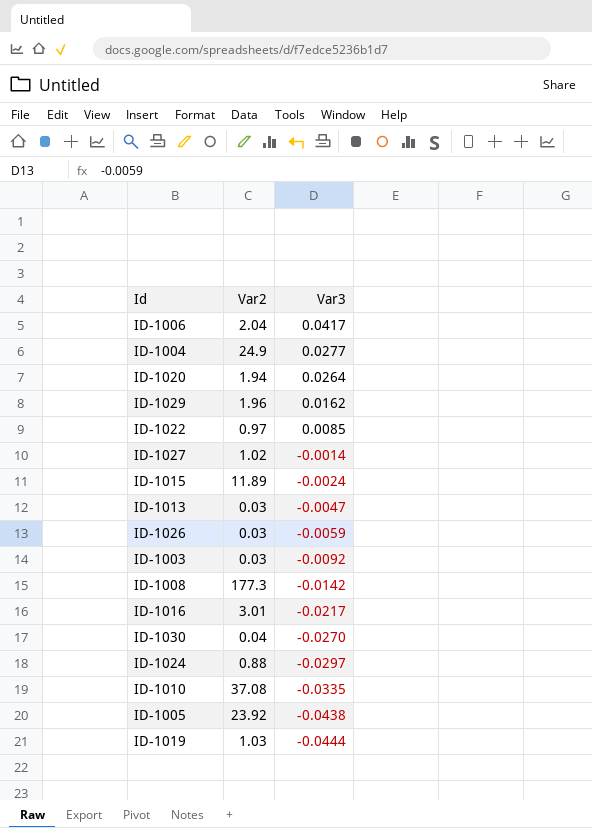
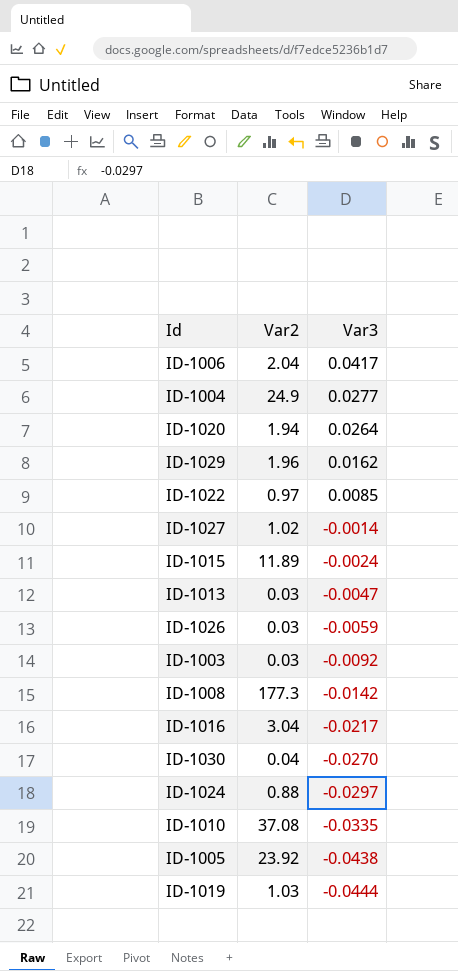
ID-1016 | Var2: 3.01 -> 3.04

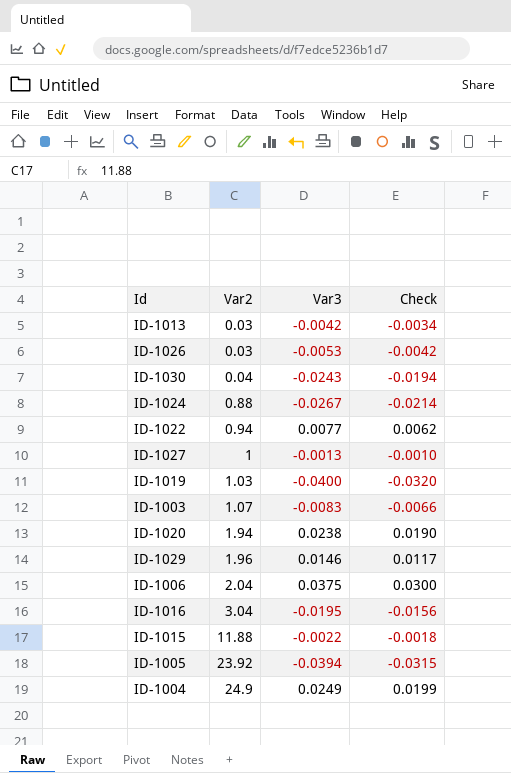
row order: Var3 descending -> Var2 ascending
column Check | formula: none -> [Var3] * 0.8
row ID-1008: 177.3 | -0.0142 -> none
row ID-1010: 37.08 | -0.0335 -> none
ID-1013 | Var3: -0.0047 -> -0.0042
ID-1026 | Var3: -0.0059 -> -0.0053
ID-1030 | Var3: -0.0270 -> -0.0243
ID-1024 | Var3: -0.0297 -> -0.0267
ID-1022 | Var2: 0.97 -> 0.94
ID-1022 | Var3: 0.0085 -> 0.0077
ID-1027 | Var2: 1.02 -> 1
ID-1027 | Var3: -0.0014 -> -0.0013
ID-1019 | Var3: -0.0444 -> -0.0400
ID-1003 | Var2: 0.03 -> 1.07
ID-1003 | Var3: -0.0092 -> -0.0083
ID-1020 | Var3: 0.0264 -> 0.0238
ID-1029 | Var3: 0.0162 -> 0.0146
ID-1006 | Var3: 0.0417 -> 0.0375
ID-1016 | Var3: -0.0217 -> -0.0195
ID-1015 | Var2: 11.89 -> 11.88
ID-1015 | Var3: -0.0024 -> -0.0022
ID-1005 | Var3: -0.0438 -> -0.0394
ID-1004 | Var3: 0.0277 -> 0.0249

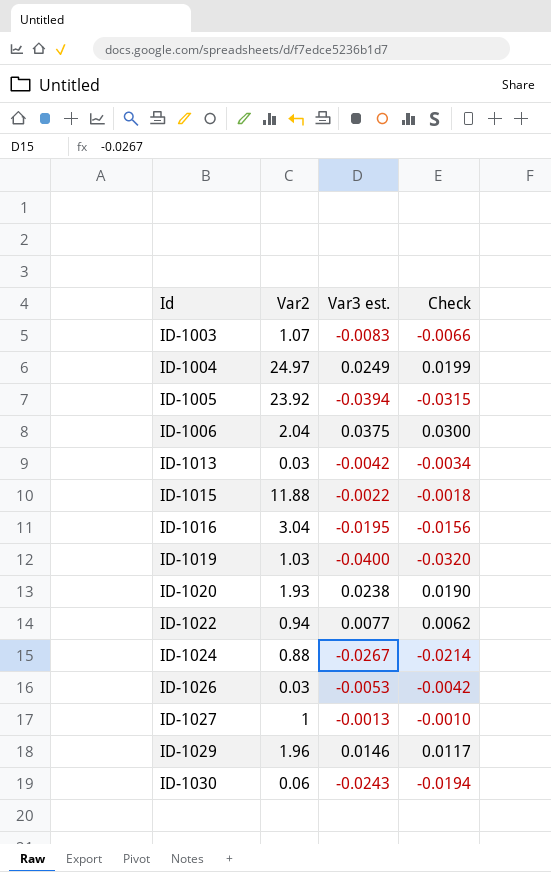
row order: Var2 ascending -> Id ascending
column name: Var3 -> Var3 est.
ID-1004 | Var2: 24.9 -> 24.97
ID-1020 | Var2: 1.94 -> 1.93
ID-1030 | Var2: 0.04 -> 0.06

